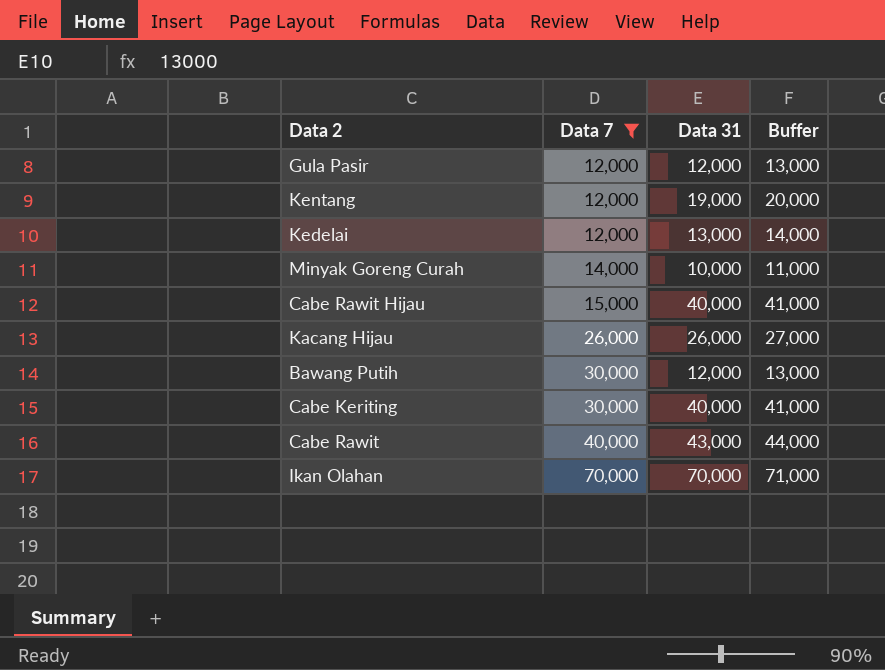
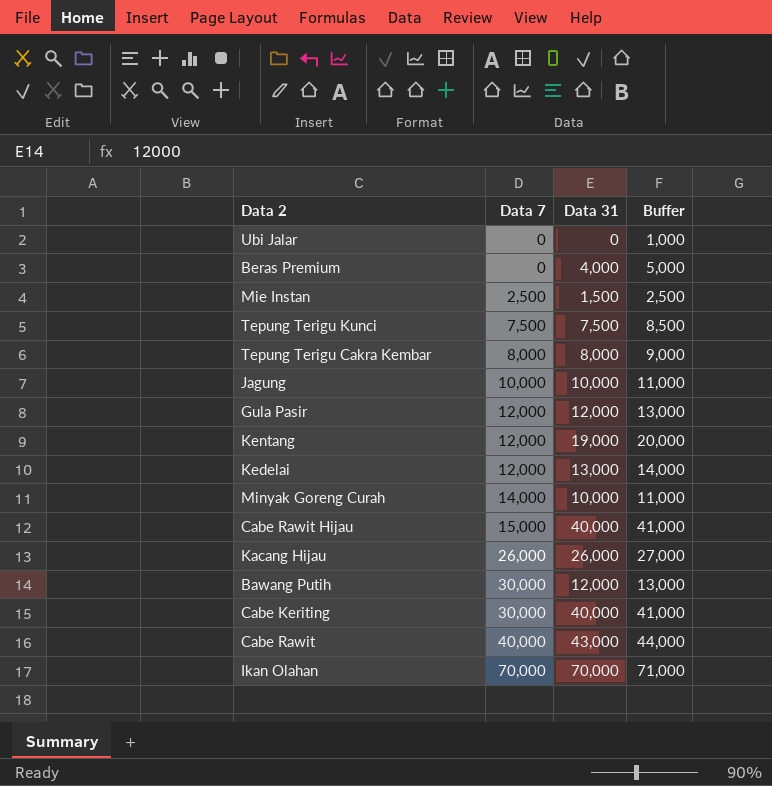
filter: Data 7 >= 12,000 -> none

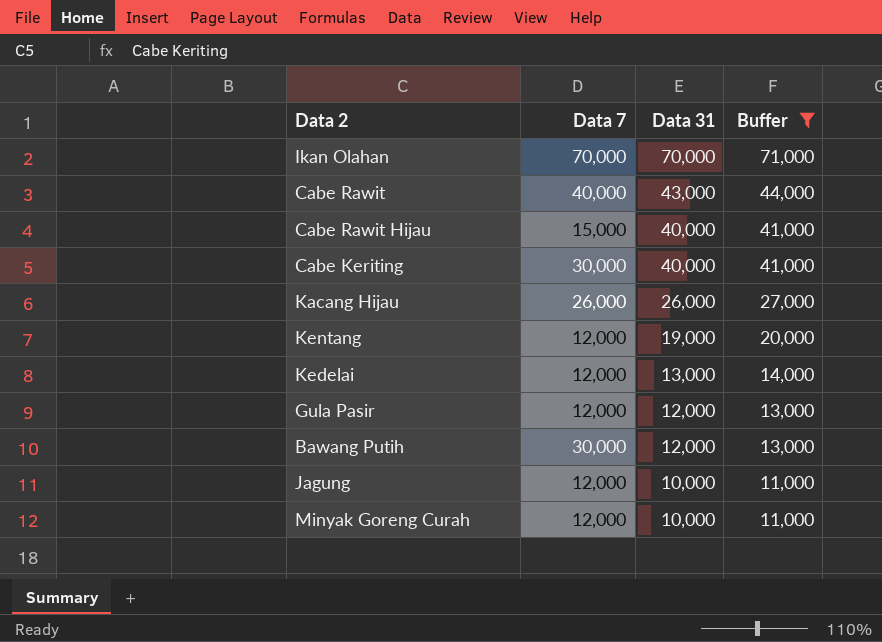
filter: none -> Buffer >= 11,000
row order: Data 7 ascending -> Data 31 descending
Jagung | Data 7: 10,000 -> 12,000
Minyak Goreng Curah | Data 7: 14,000 -> 12,000

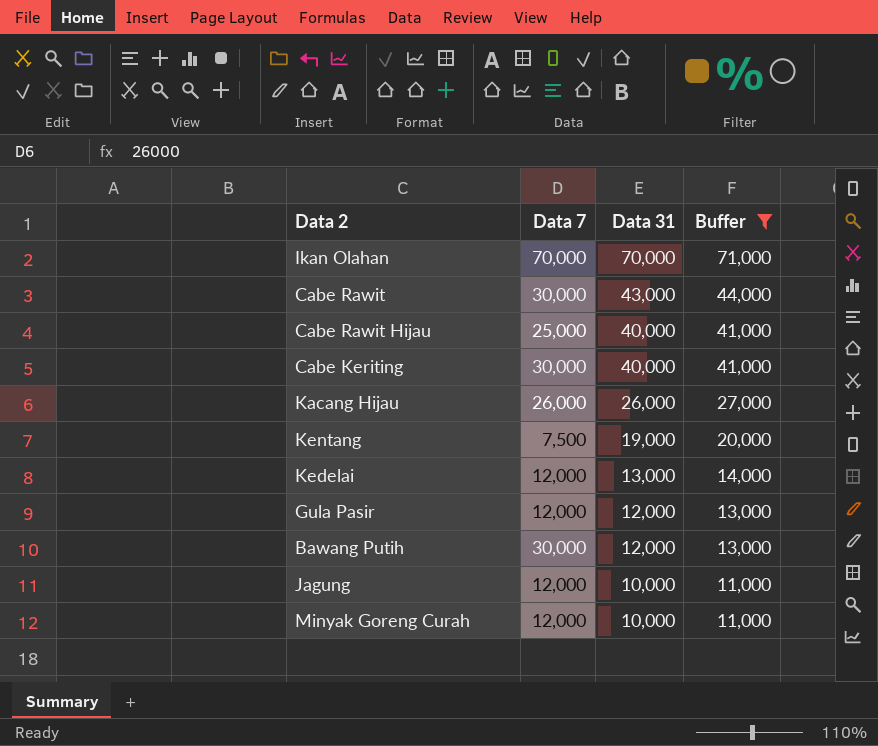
Cabe Rawit | Data 7: 40,000 -> 30,000
Cabe Rawit Hijau | Data 7: 15,000 -> 25,000
Kentang | Data 7: 12,000 -> 7,500

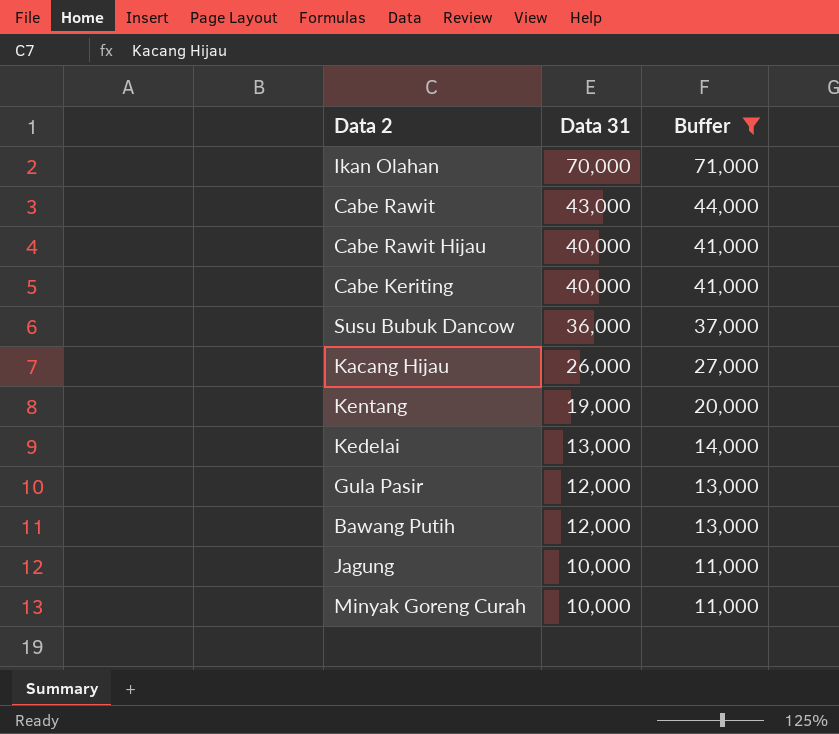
column Data 7 | position: 2 -> none
row Susu Bubuk Dancow: none -> 36,000 | 37,000

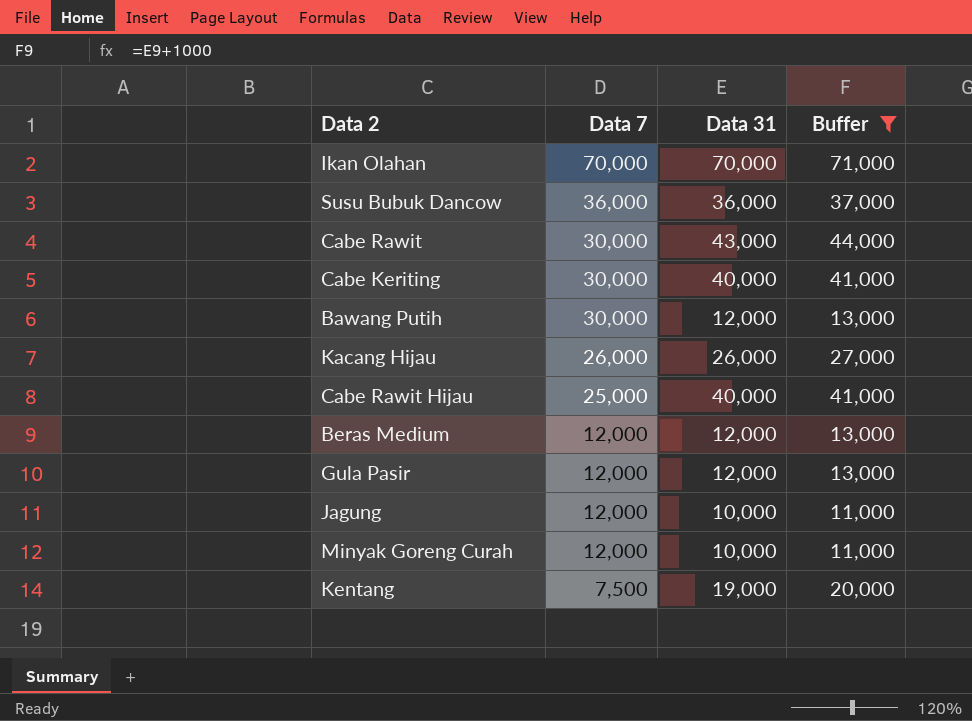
row order: Data 31 descending -> Data 7 descending
column Data 7 | position: none -> 2
row Kedelai: 13,000 | 14,000 -> none
row Beras Medium: none -> 12,000 | 12,000 | 13,000

